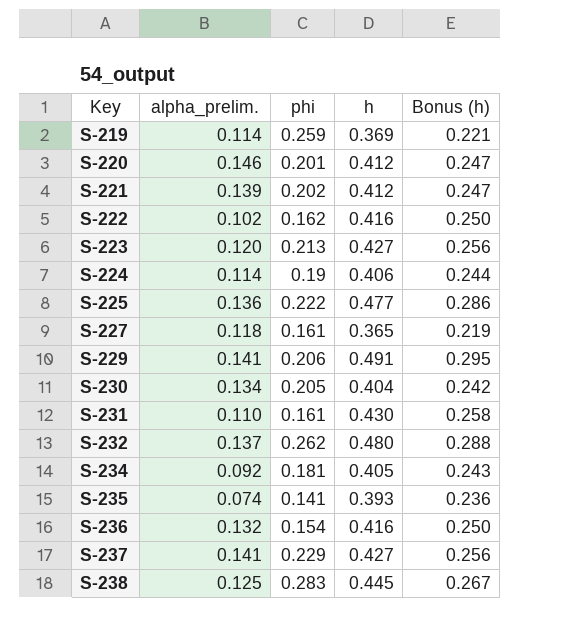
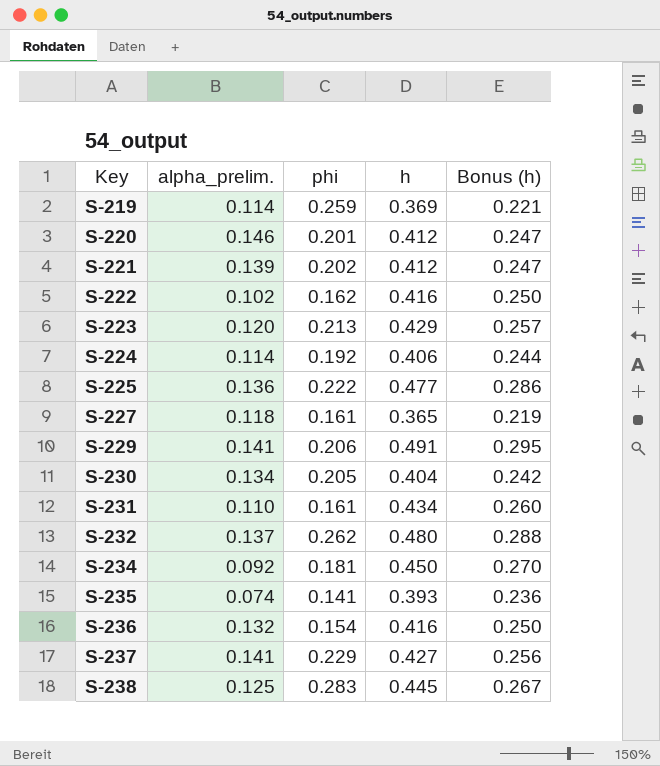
S-223 | h: 0.427 -> 0.429
S-223 | Bonus (h): 0.256 -> 0.257
S-224 | phi: 0.19 -> 0.192
S-231 | h: 0.430 -> 0.434
S-231 | Bonus (h): 0.258 -> 0.260
S-234 | h: 0.405 -> 0.450
S-234 | Bonus (h): 0.243 -> 0.270

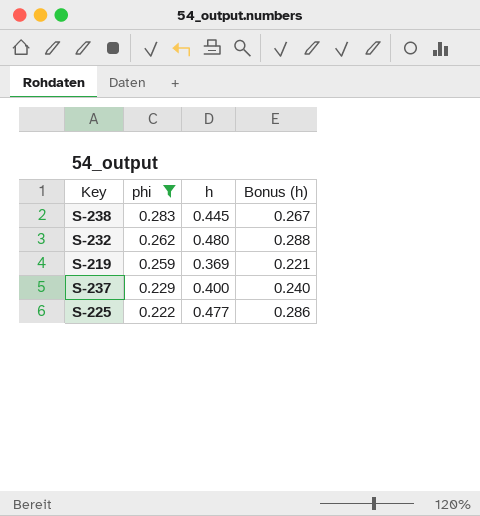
filter: none -> phi >= 0.222
row order: Key ascending -> phi descending
column alpha_prelim. | position: 2 -> none
S-237 | h: 0.427 -> 0.400
S-237 | Bonus (h): 0.256 -> 0.240

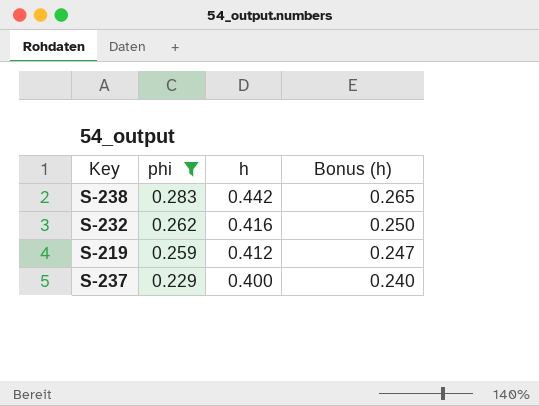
row S-225: 0.222 | 0.477 | 0.286 -> none
S-238 | h: 0.445 -> 0.442
S-238 | Bonus (h): 0.267 -> 0.265
S-232 | h: 0.480 -> 0.416
S-232 | Bonus (h): 0.288 -> 0.250
S-219 | h: 0.369 -> 0.412
S-219 | Bonus (h): 0.221 -> 0.247

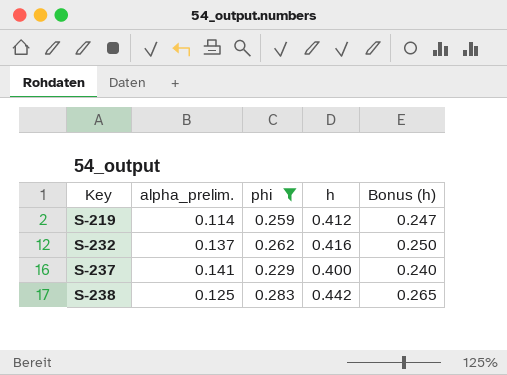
row order: phi descending -> Key ascending
column alpha_prelim. | position: none -> 2

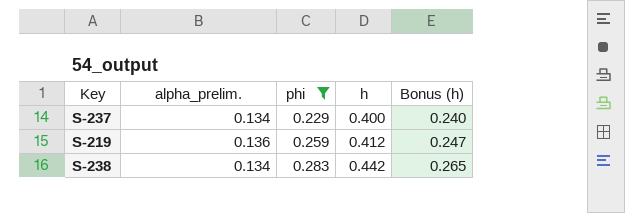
row order: Key ascending -> phi ascending
row S-232: 0.137 | 0.262 | 0.416 | 0.250 -> none
S-237 | alpha_prelim.: 0.141 -> 0.134
S-219 | alpha_prelim.: 0.114 -> 0.136
S-238 | alpha_prelim.: 0.125 -> 0.134

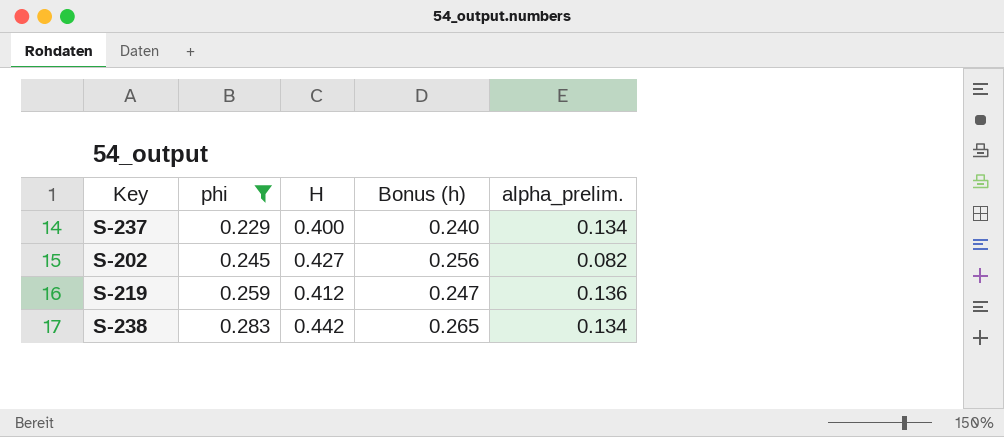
column name: h -> H
column alpha_prelim. | position: 2 -> 5
row S-202: none -> 0.245 | 0.427 | 0.256 | 0.082

